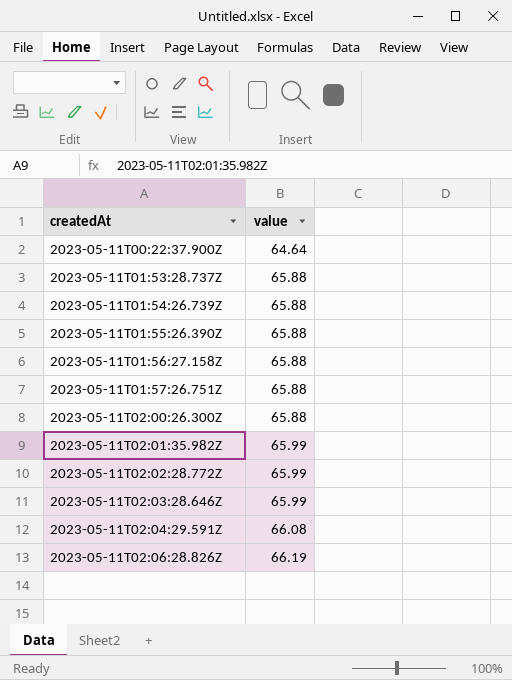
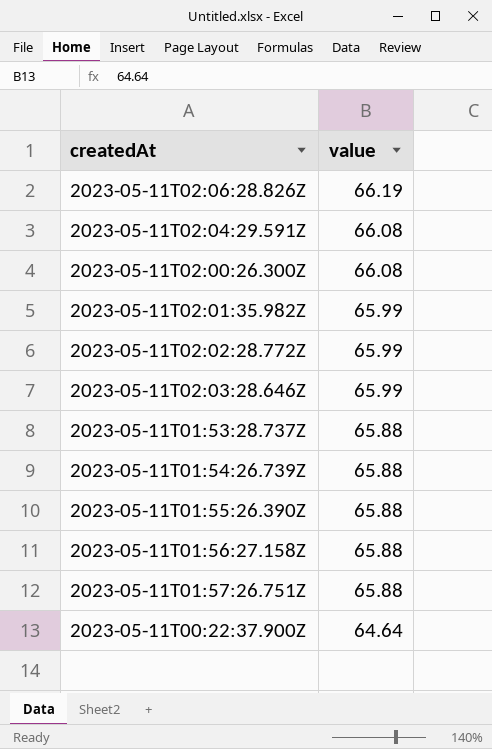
row order: createdAt ascending -> value descending
2023-05-11T02:00:26.300Z | value: 65.88 -> 66.08

